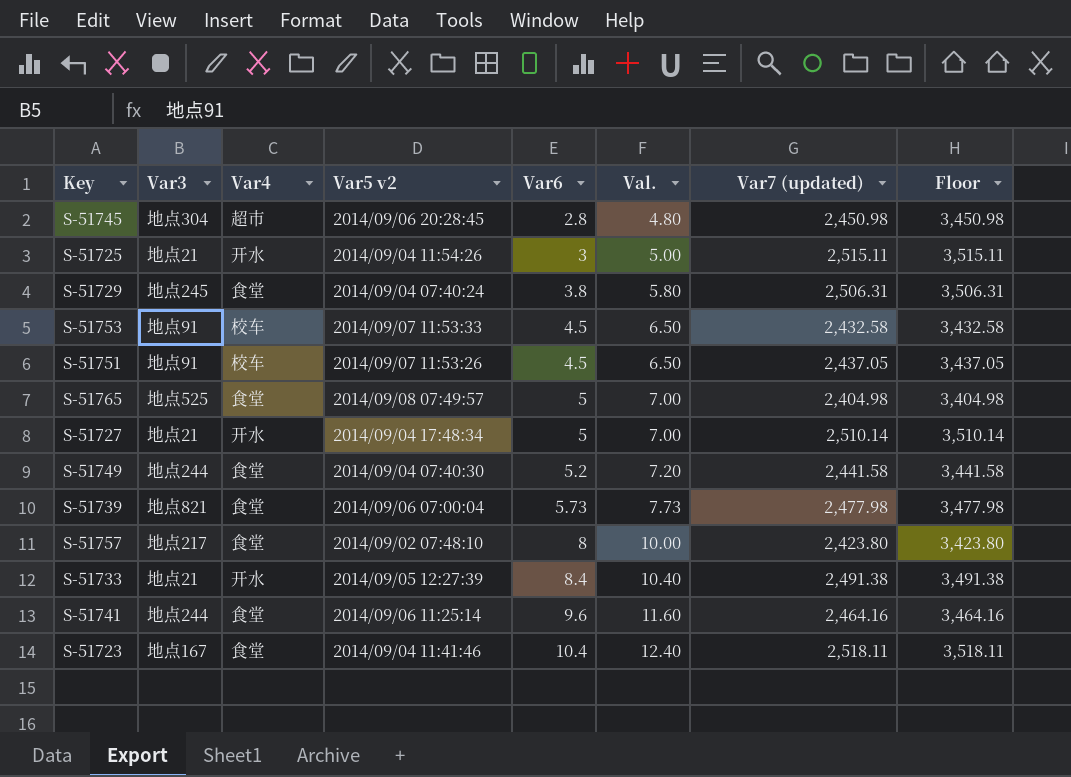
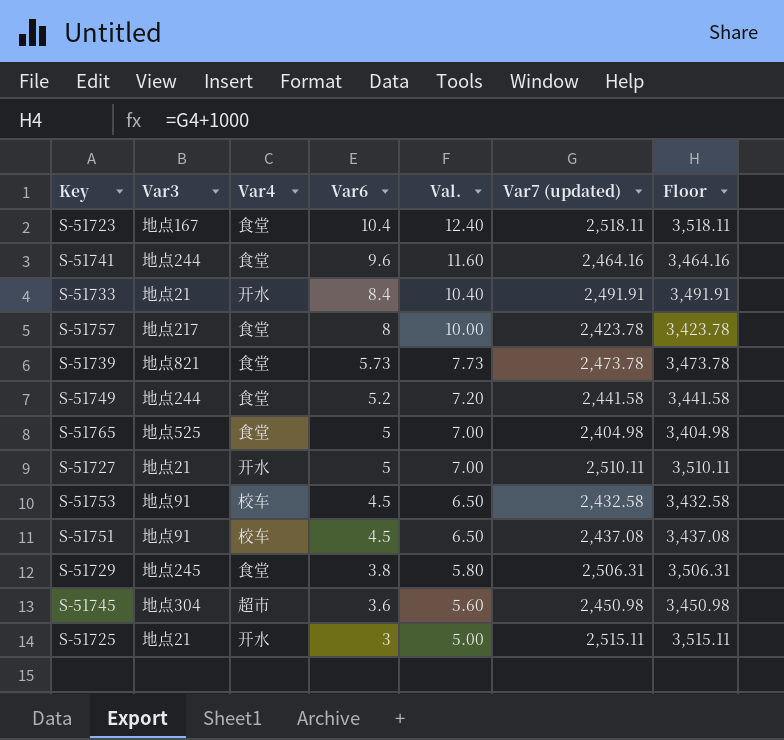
row order: Var6 ascending -> Var6 descending
column Var5 v2 | position: 4 -> none
S-51733 | Var7 (updated): 2,491.38 -> 2,491.91
S-51733 | Floor: 3,491.38 -> 3,491.91
S-51757 | Var7 (updated): 2,423.80 -> 2,423.78
S-51757 | Floor: 3,423.80 -> 3,423.78
S-51739 | Var7 (updated): 2,477.98 -> 2,473.78
S-51739 | Floor: 3,477.98 -> 3,473.78
S-51727 | Var7 (updated): 2,510.14 -> 2,510.11
S-51727 | Floor: 3,510.14 -> 3,510.11
S-51751 | Var7 (updated): 2,437.05 -> 2,437.08
S-51751 | Floor: 3,437.05 -> 3,437.08
S-51745 | Var6: 2.8 -> 3.6
S-51745 | Val.: 4.80 -> 5.60

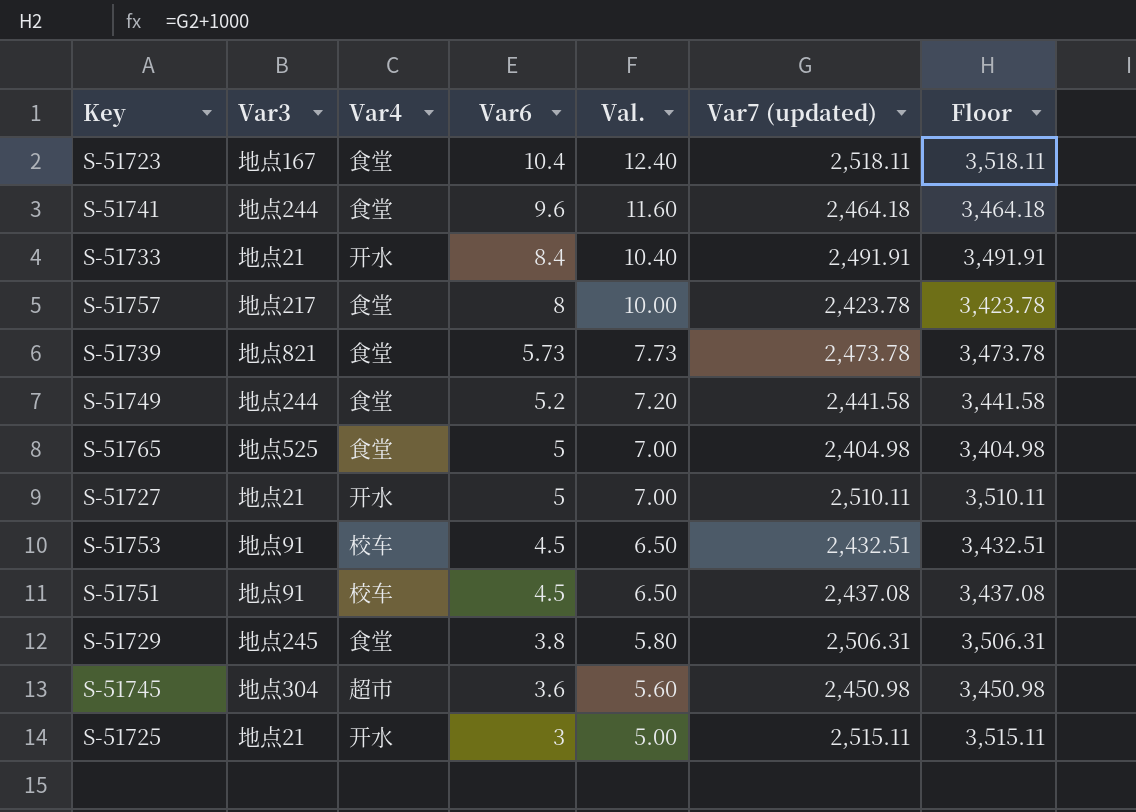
S-51741 | Var7 (updated): 2,464.16 -> 2,464.18
S-51741 | Floor: 3,464.16 -> 3,464.18
S-51753 | Var7 (updated): 2,432.58 -> 2,432.51
S-51753 | Floor: 3,432.58 -> 3,432.51

